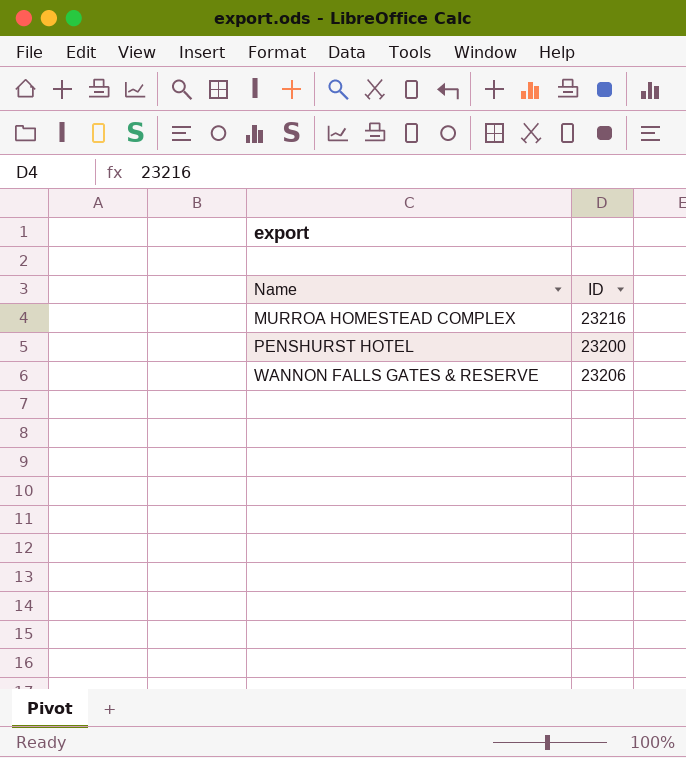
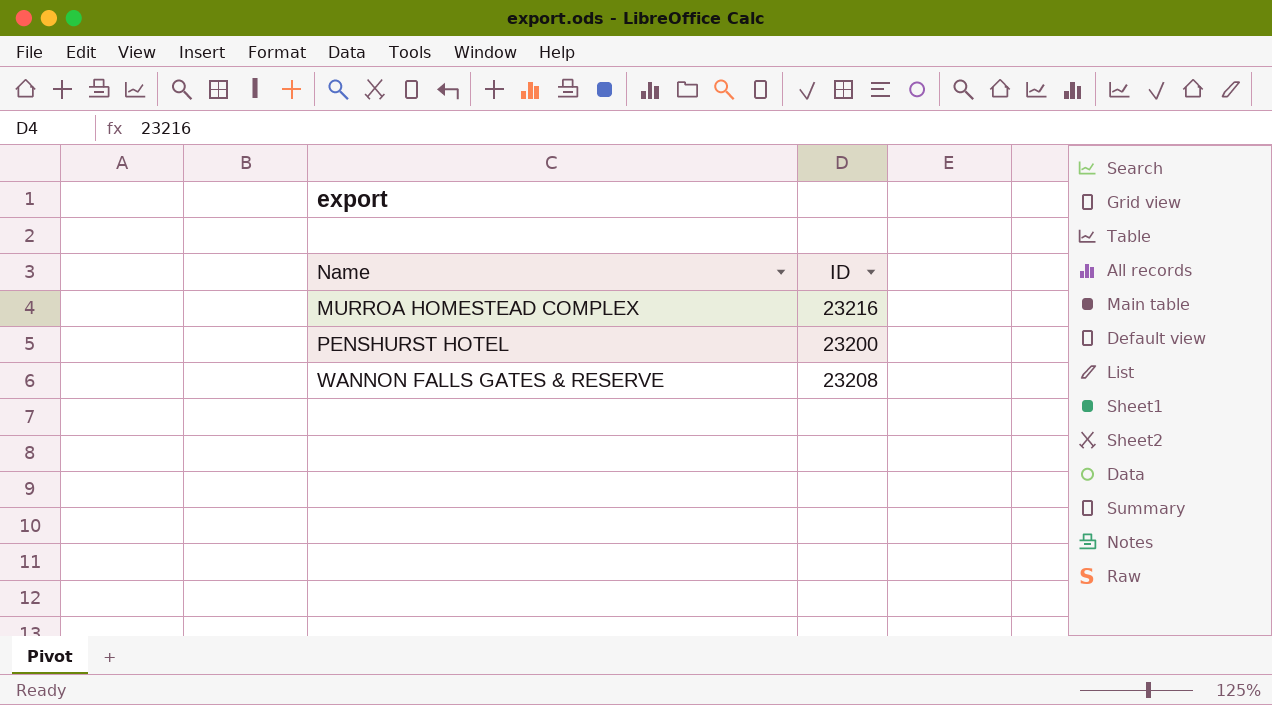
WANNON FALLS GATES & RESERVE | ID: 23206 -> 23208

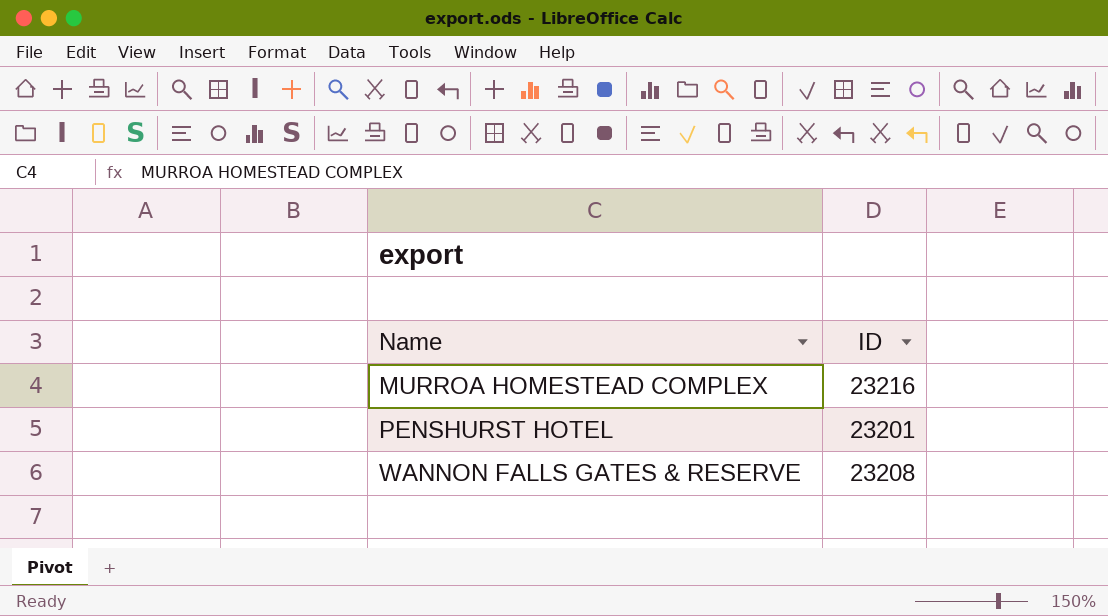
PENSHURST HOTEL | ID: 23200 -> 23201

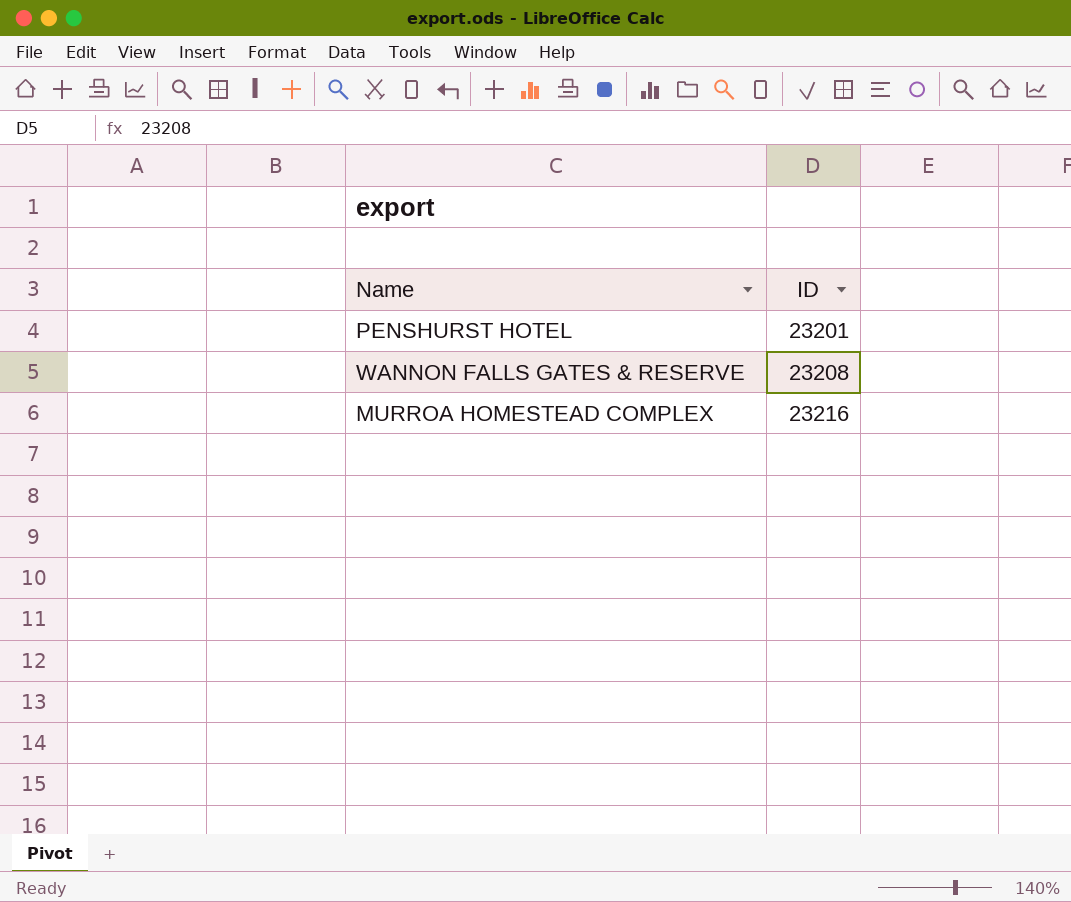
row order: Name ascending -> ID ascending

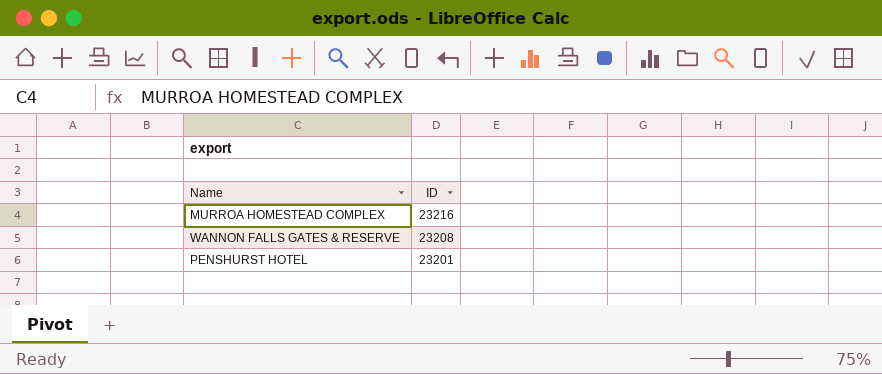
row order: ID ascending -> ID descending

